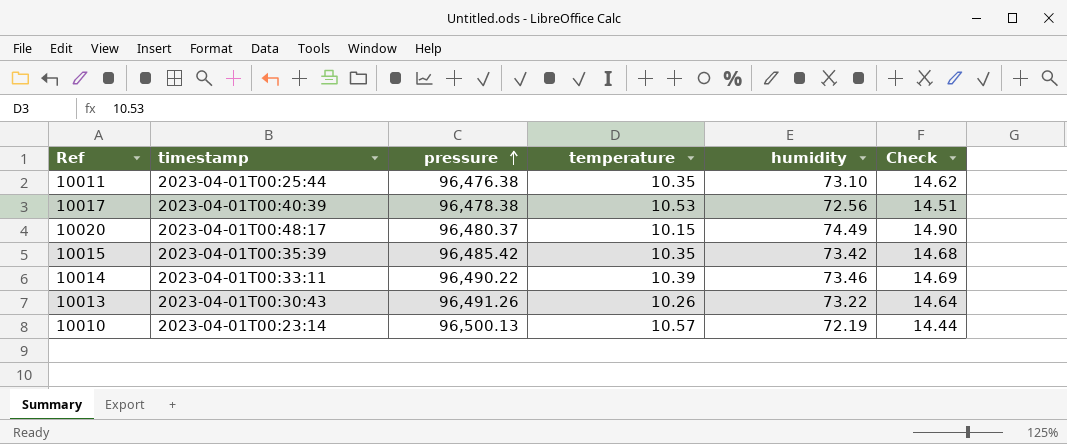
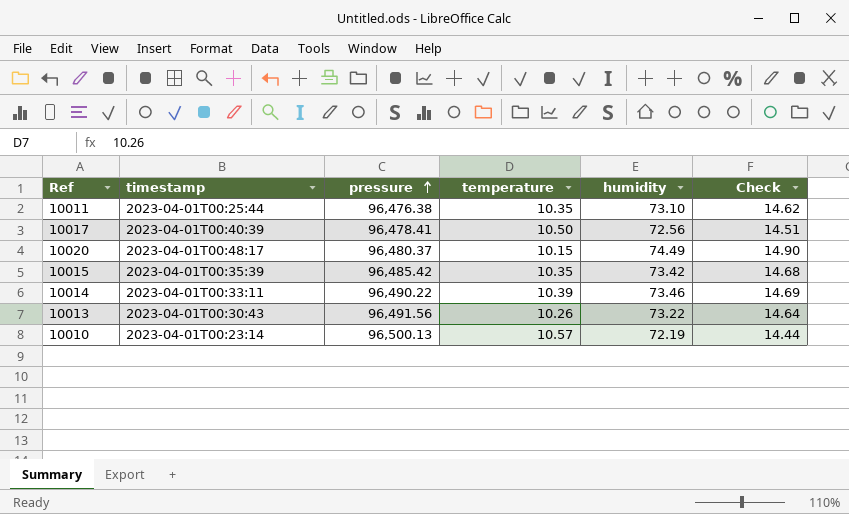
10017 | pressure: 96,478.38 -> 96,478.41
10017 | temperature: 10.53 -> 10.50
10013 | pressure: 96,491.26 -> 96,491.56

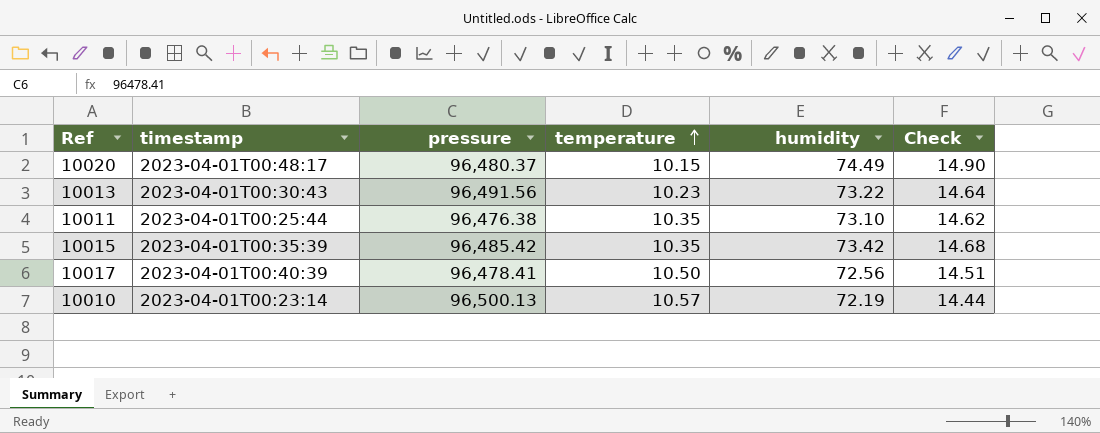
row order: pressure ascending -> temperature ascending
row 10014: 2023-04-01T00:33:11 | 96,490.22 | 10.39 | 73.46 | 14.69 -> none
10013 | temperature: 10.26 -> 10.23

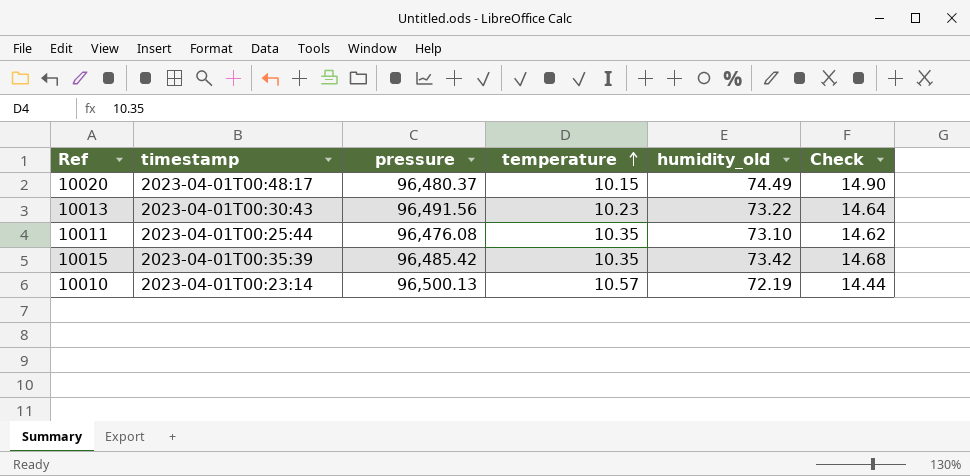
column name: humidity -> humidity_old
row 10017: 2023-04-01T00:40:39 | 96,478.41 | 10.50 | 72.56 | 14.51 -> none
10011 | pressure: 96,476.38 -> 96,476.08

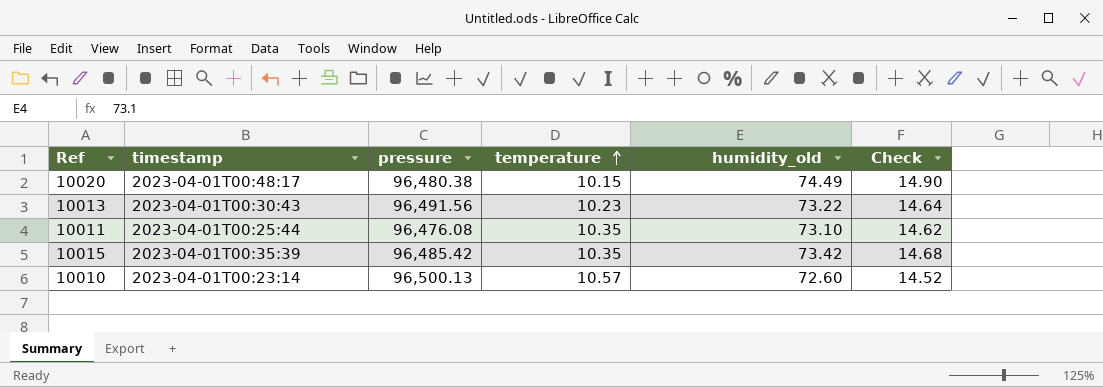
10020 | pressure: 96,480.37 -> 96,480.38
10010 | humidity_old: 72.19 -> 72.60
10010 | Check: 14.44 -> 14.52

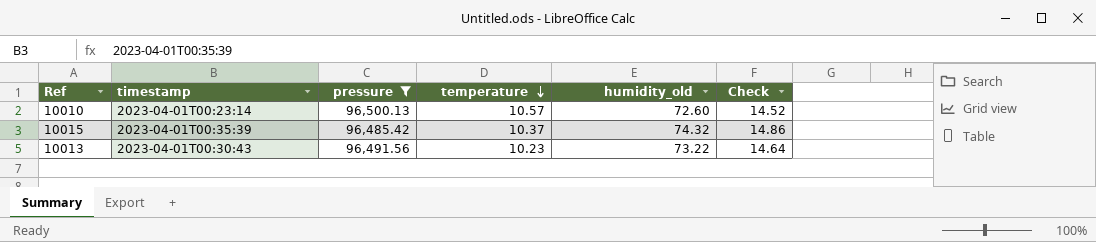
filter: none -> pressure >= 96,485.42
row order: temperature ascending -> temperature descending
10015 | temperature: 10.35 -> 10.37
10015 | humidity_old: 73.42 -> 74.32
10015 | Check: 14.68 -> 14.86

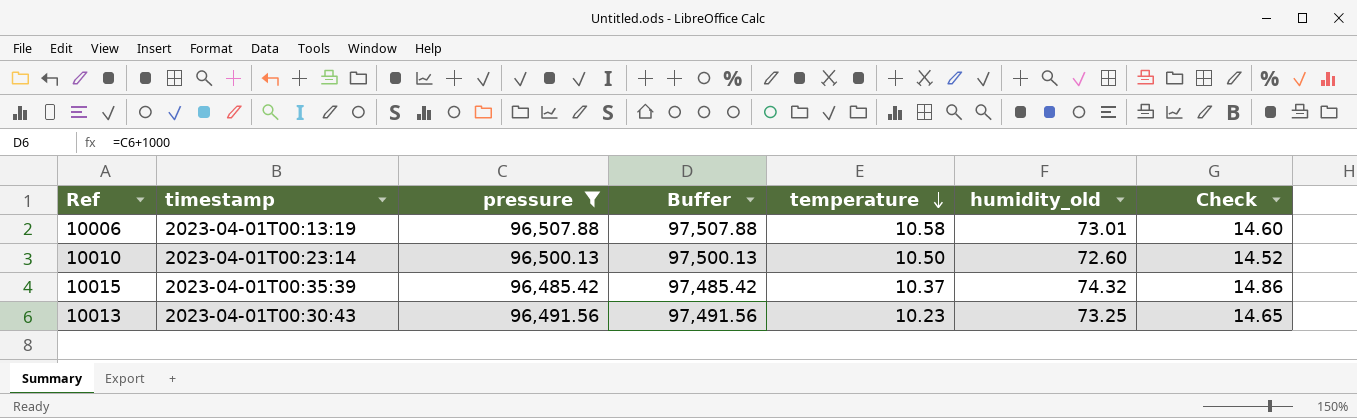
column Buffer | formula: none -> [pressure] + 1000
row 10006: none -> 2023-04-01T00:13:19 | 96,507.88 | 97,507.88 | 10.58 | 73.01 | 14.60
10010 | temperature: 10.57 -> 10.50
10013 | humidity_old: 73.22 -> 73.25
10013 | Check: 14.64 -> 14.65

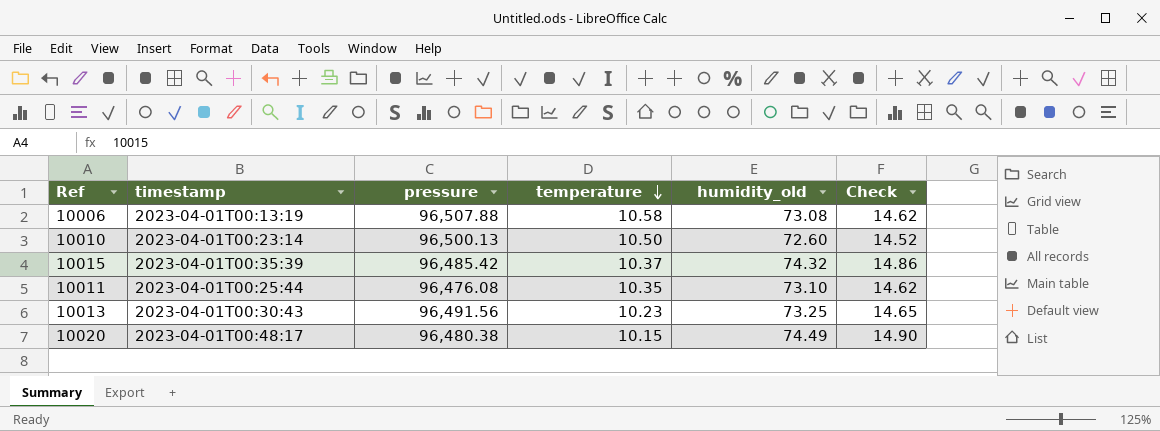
filter: pressure >= 96,485.42 -> none
column Buffer | formula: [pressure] + 1000 -> none
10006 | humidity_old: 73.01 -> 73.08
10006 | Check: 14.60 -> 14.62

